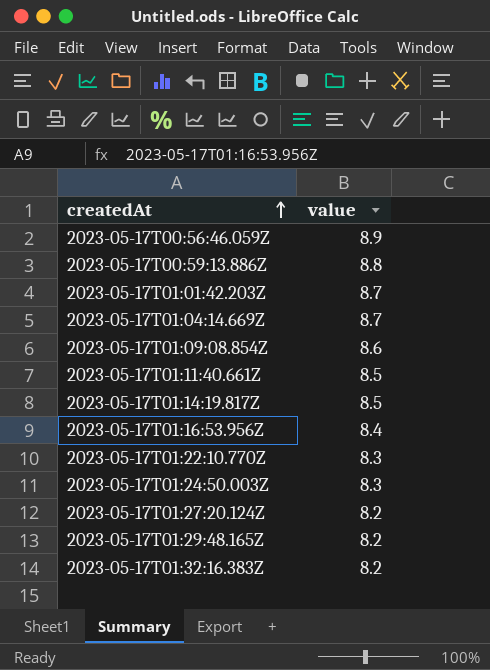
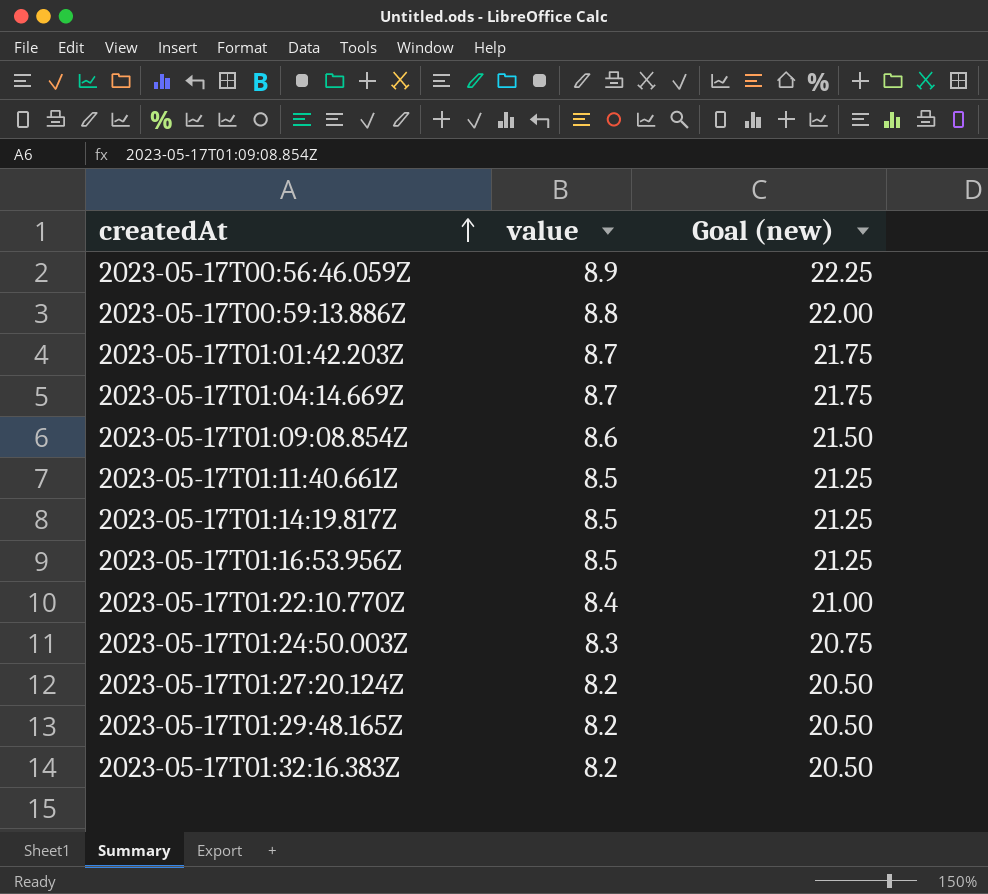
column Goal (new) | formula: none -> [value] * 2.5
2023-05-17T01:16:53.956Z | value: 8.4 -> 8.5
2023-05-17T01:22:10.770Z | value: 8.3 -> 8.4

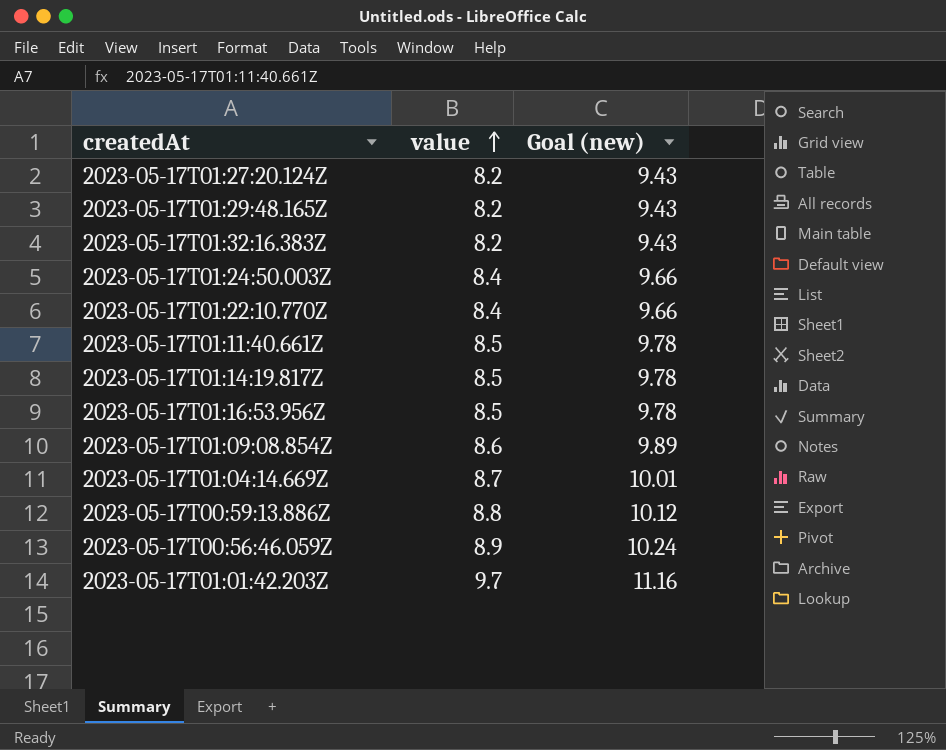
row order: createdAt ascending -> value ascending
column Goal (new) | formula: [value] * 2.5 -> [value] * 1.15
2023-05-17T01:24:50.003Z | value: 8.3 -> 8.4
2023-05-17T01:01:42.203Z | value: 8.7 -> 9.7

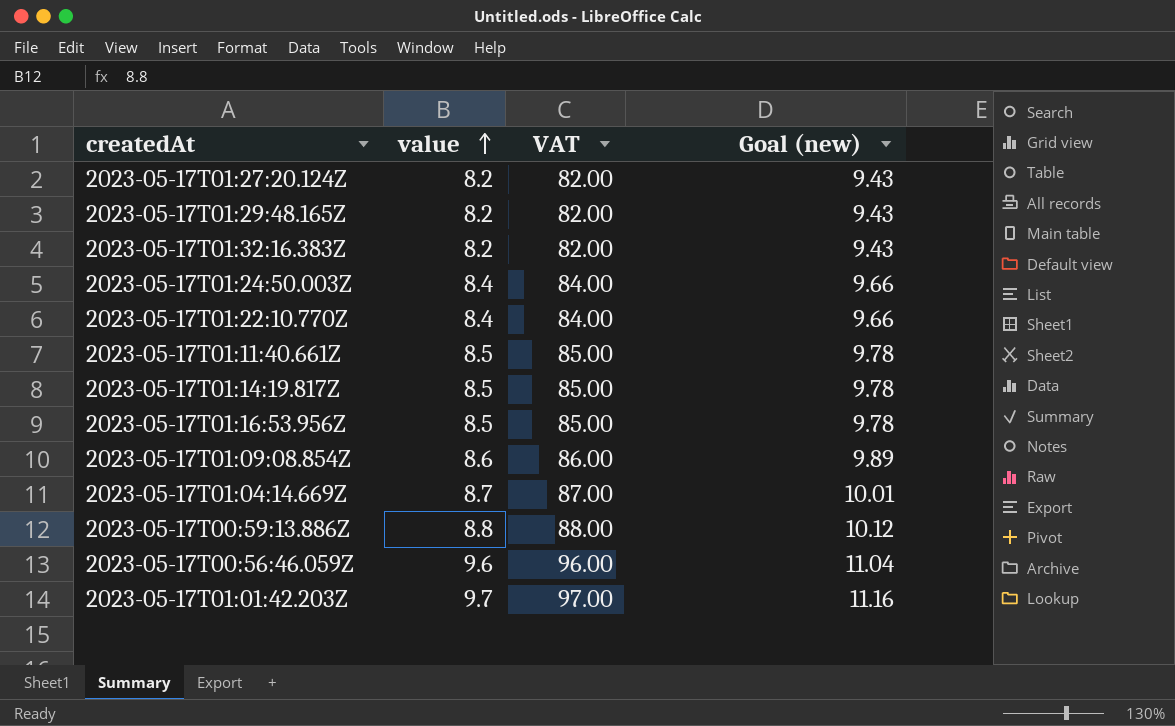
column VAT | formula: none -> [value] * 10
2023-05-17T00:56:46.059Z | value: 8.9 -> 9.6
2023-05-17T00:56:46.059Z | Goal (new): 10.24 -> 11.04

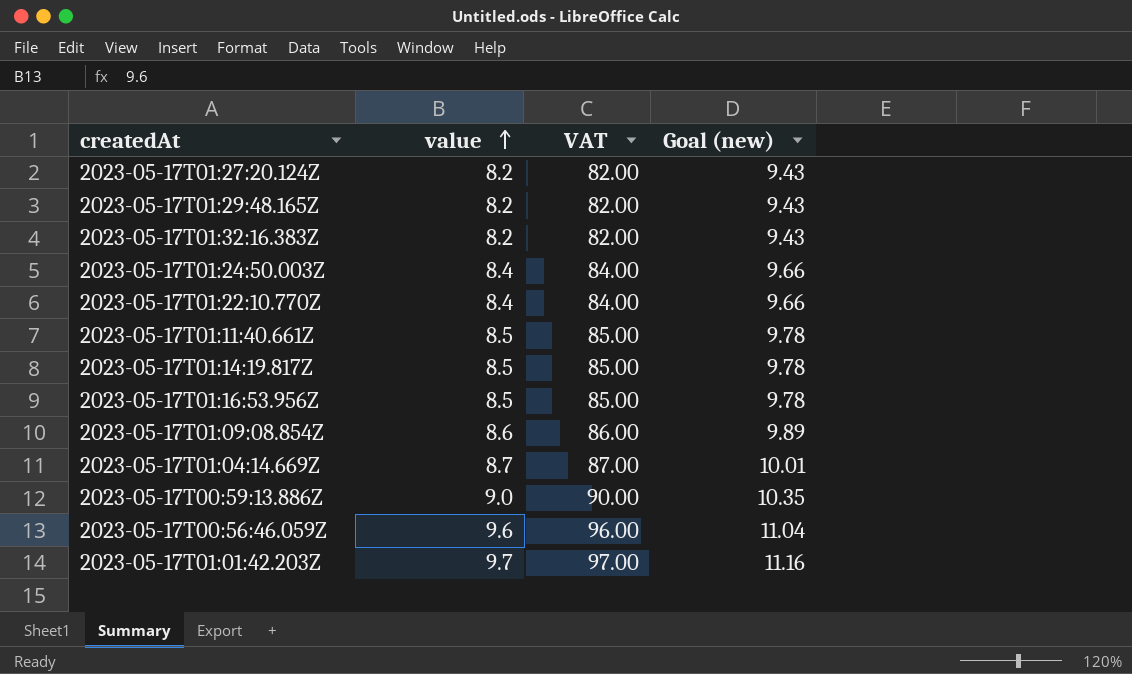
2023-05-17T00:59:13.886Z | value: 8.8 -> 9.0
2023-05-17T00:59:13.886Z | VAT: 88.00 -> 90.00
2023-05-17T00:59:13.886Z | Goal (new): 10.12 -> 10.35

